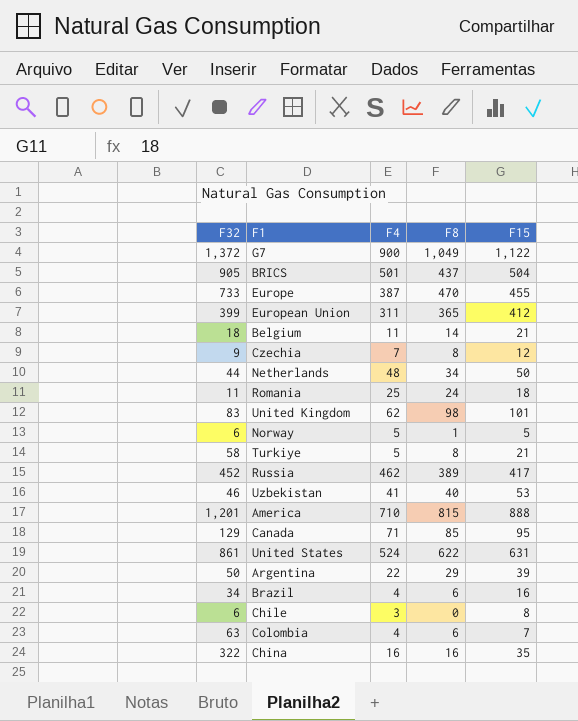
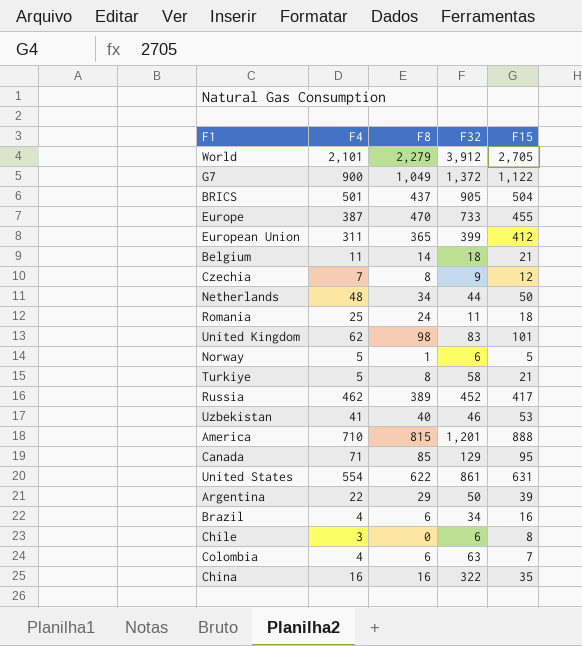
column F32 | position: 1 -> 4
row World: none -> 2,101 | 2,279 | 3,912 | 2,705
United States | F4: 524 -> 554

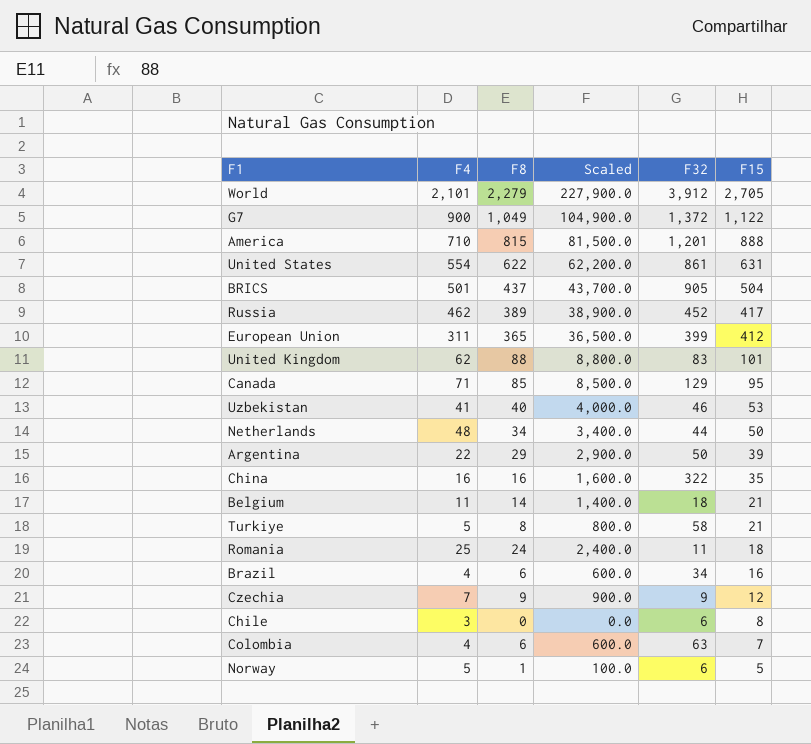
row order: none -> F15 descending
column Scaled | formula: none -> [F8] * 100
row Europe: 387 | 470 | 733 | 455 -> none
United Kingdom | F8: 98 -> 88
Czechia | F8: 8 -> 9

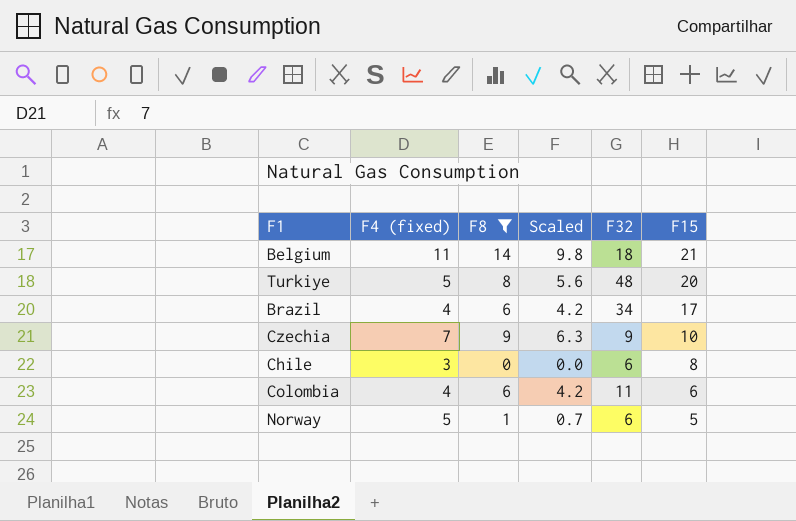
filter: none -> F8 <= 14
column name: F4 -> F4 (fixed)
column Scaled | formula: [F8] * 100 -> [F8] * 0.7
Turkiye | F32: 58 -> 48
Turkiye | F15: 21 -> 20
Brazil | F15: 16 -> 17
Czechia | F15: 12 -> 10
Colombia | F32: 63 -> 11
Colombia | F15: 7 -> 6

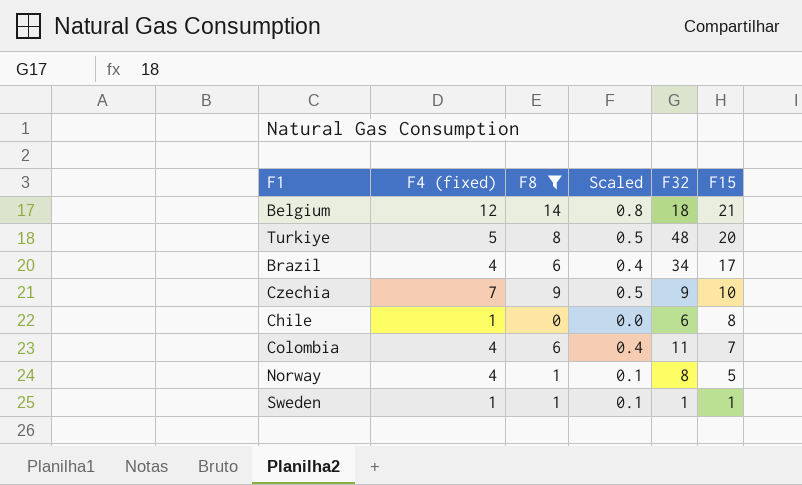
column Scaled | formula: [F8] * 0.7 -> [F8] * 0.06
Belgium | F4 (fixed): 11 -> 12
Chile | F4 (fixed): 3 -> 1
Colombia | F15: 6 -> 7
Norway | F4 (fixed): 5 -> 4
Norway | F32: 6 -> 8
row Sweden: none -> 1 | 1 | 0.1 | 1 | 1

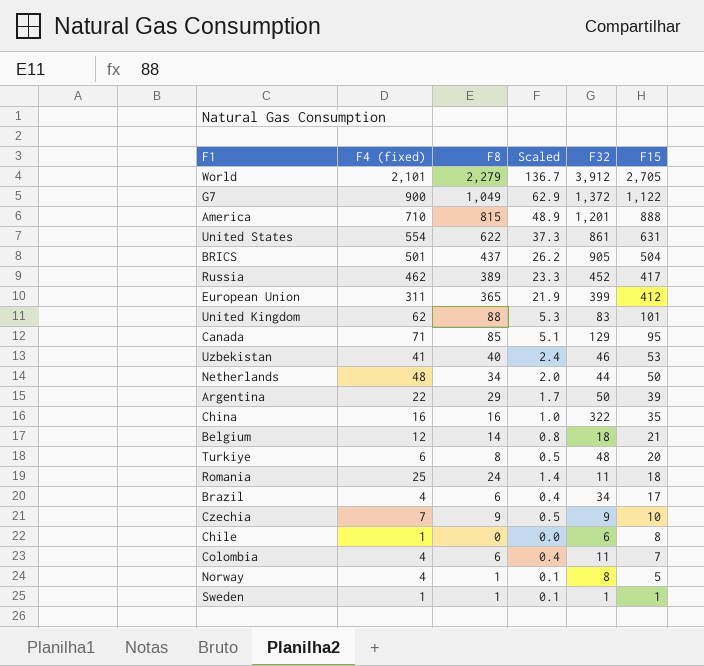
filter: F8 <= 14 -> none
Turkiye | F4 (fixed): 5 -> 6

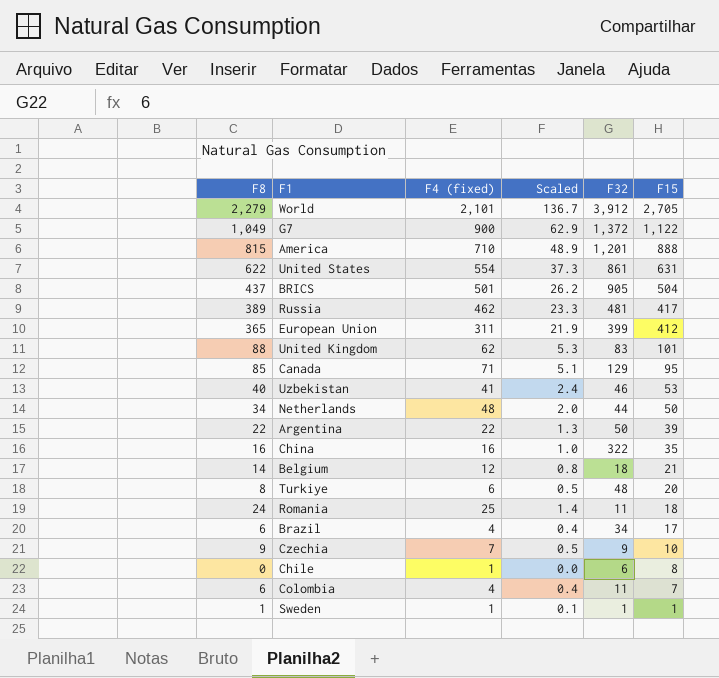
column F8 | position: 3 -> 1
row Norway: 4 | 1 | 0.1 | 8 | 5 -> none
Russia | F32: 452 -> 481
Argentina | F8: 29 -> 22
Argentina | Scaled: 1.7 -> 1.3

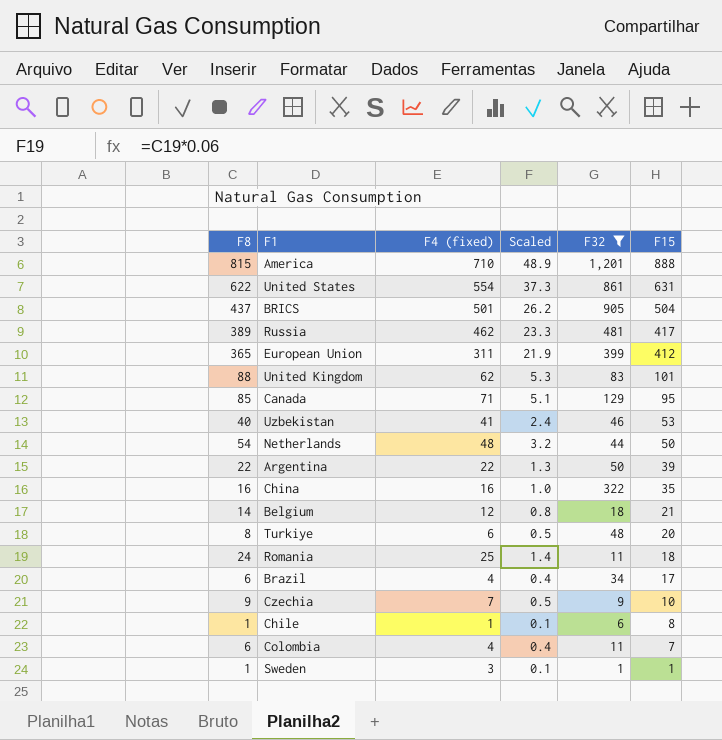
filter: none -> F32 <= 1,201
Netherlands | F8: 34 -> 54
Netherlands | Scaled: 2.0 -> 3.2
Chile | F8: 0 -> 1
Chile | Scaled: 0.0 -> 0.1
Sweden | F4 (fixed): 1 -> 3

